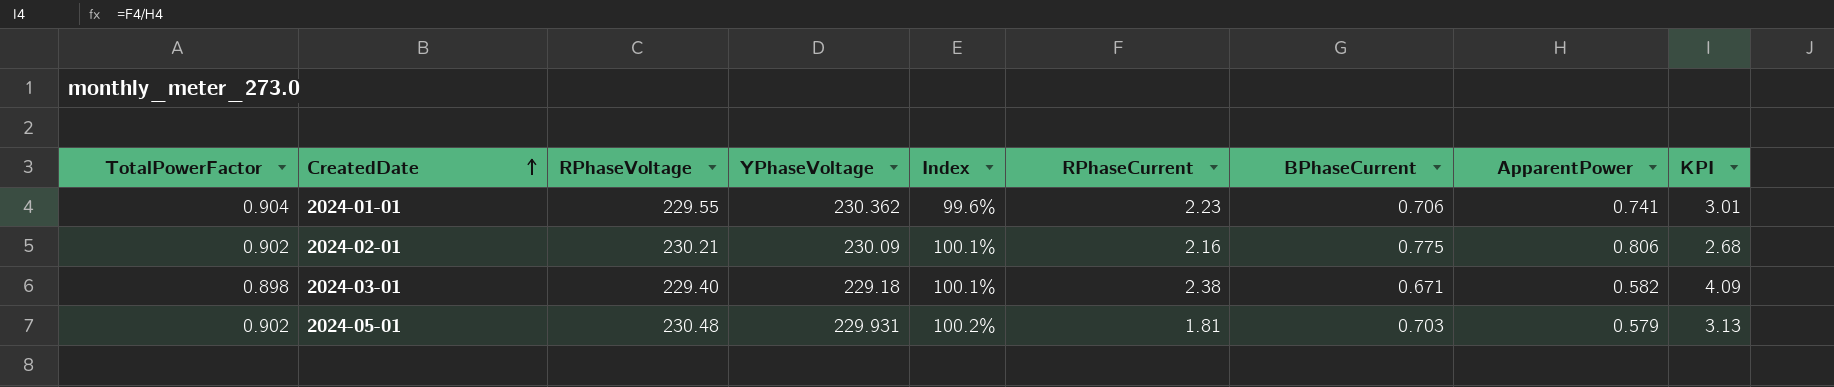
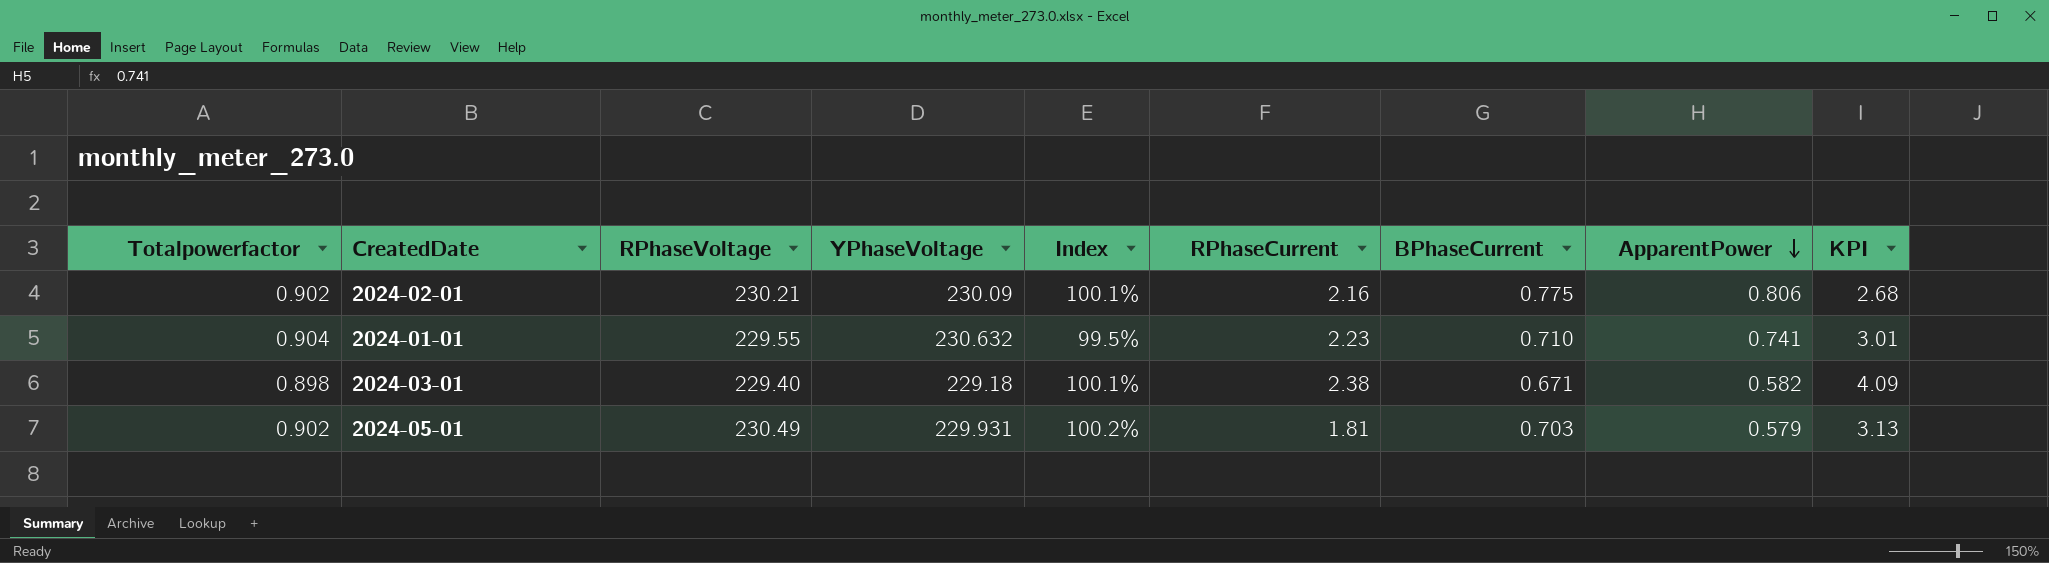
row order: CreatedDate ascending -> ApparentPower descending
column name: TotalPowerFactor -> Totalpowerfactor
2024-01-01 | YPhaseVoltage: 230.362 -> 230.632
2024-01-01 | Index: 99.6% -> 99.5%
2024-01-01 | BPhaseCurrent: 0.706 -> 0.710
2024-05-01 | RPhaseVoltage: 230.48 -> 230.49

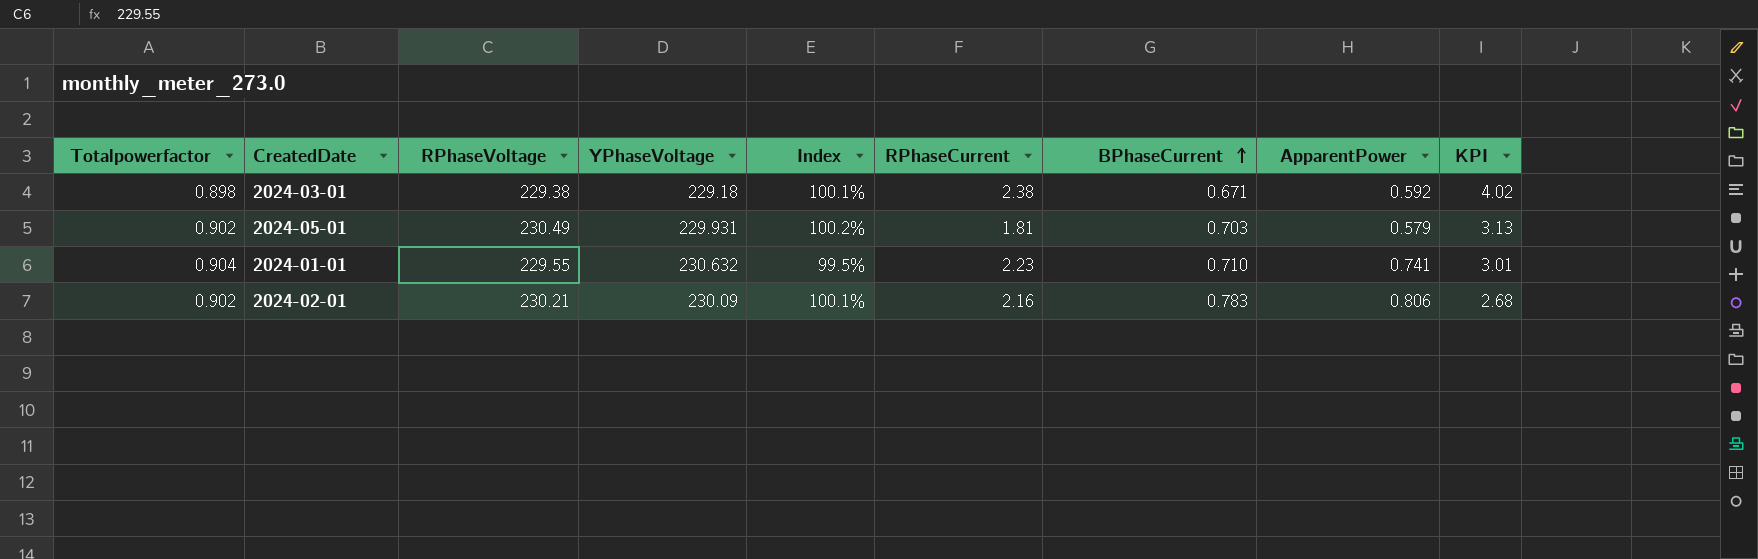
row order: ApparentPower descending -> BPhaseCurrent ascending
2024-03-01 | RPhaseVoltage: 229.40 -> 229.38
2024-03-01 | ApparentPower: 0.582 -> 0.592
2024-03-01 | KPI: 4.09 -> 4.02
2024-02-01 | BPhaseCurrent: 0.775 -> 0.783

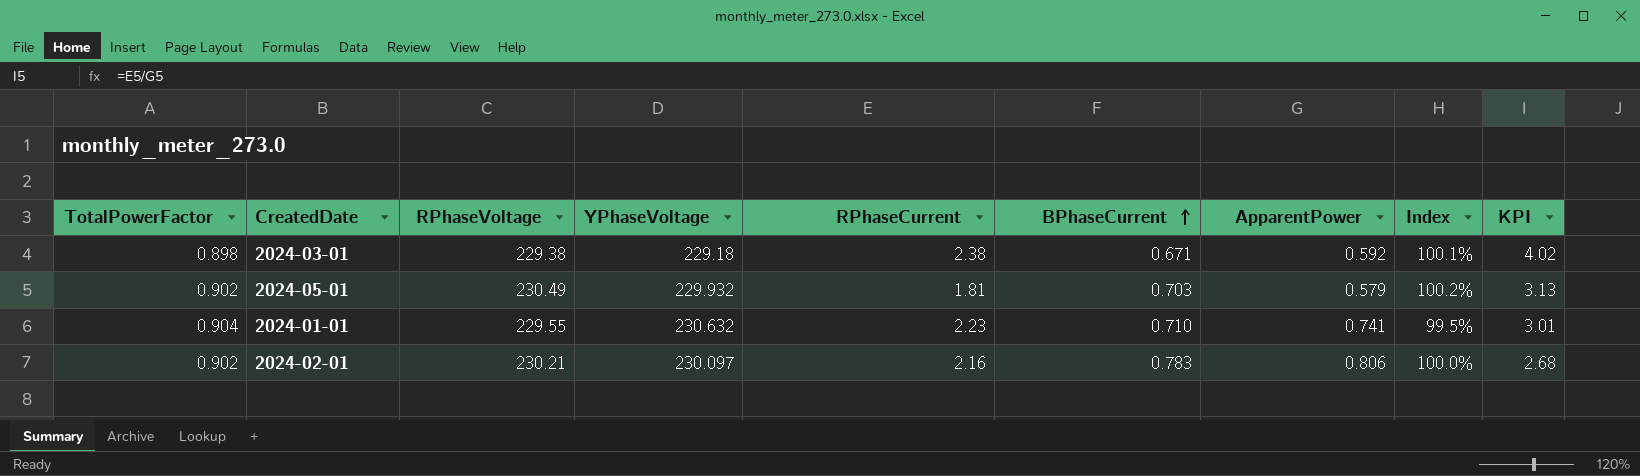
column name: Totalpowerfactor -> TotalPowerFactor
column Index | position: 5 -> 8
2024-05-01 | YPhaseVoltage: 229.931 -> 229.932
2024-02-01 | YPhaseVoltage: 230.09 -> 230.097
2024-02-01 | Index: 100.1% -> 100.0%

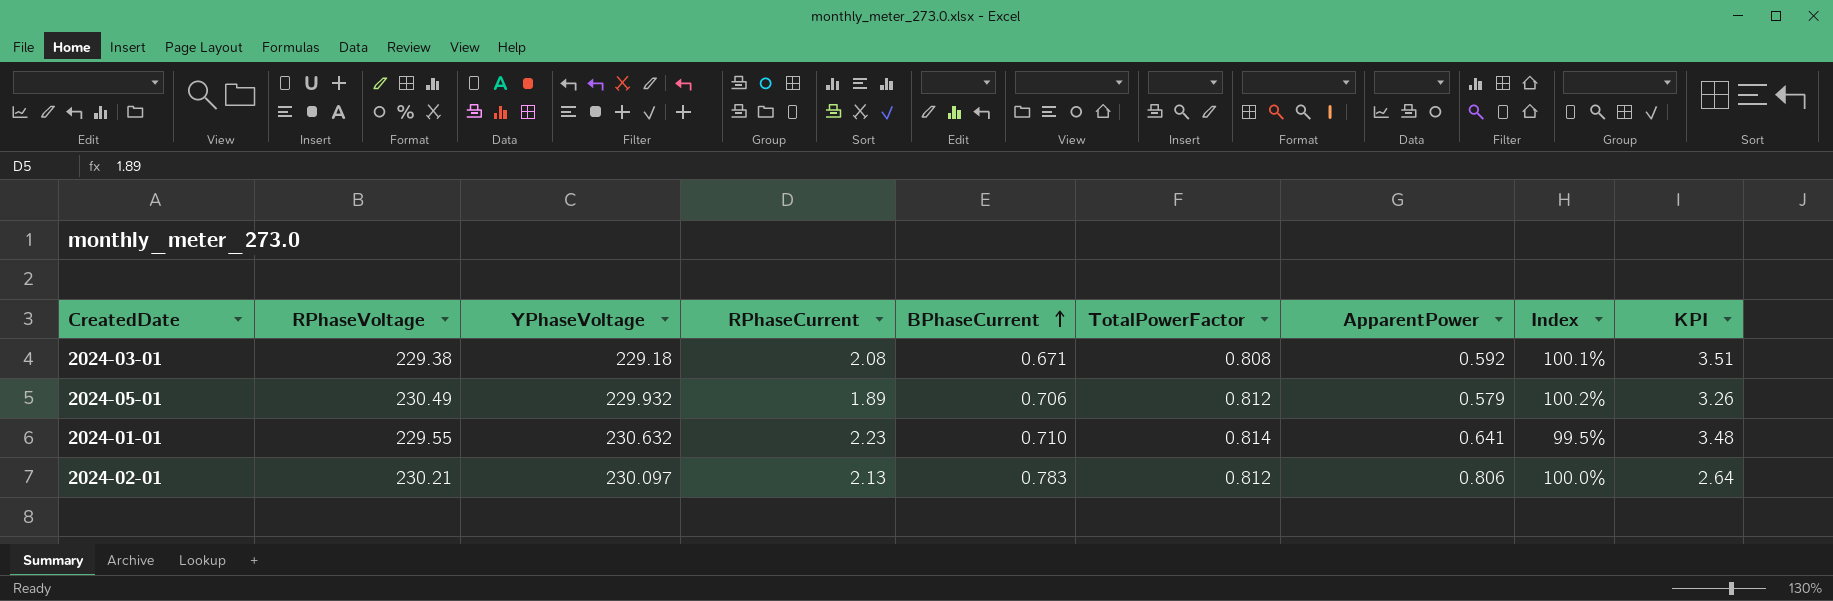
column TotalPowerFactor | position: 1 -> 6
2024-03-01 | RPhaseCurrent: 2.38 -> 2.08
2024-03-01 | TotalPowerFactor: 0.898 -> 0.808
2024-03-01 | KPI: 4.02 -> 3.51
2024-05-01 | RPhaseCurrent: 1.81 -> 1.89
2024-05-01 | BPhaseCurrent: 0.703 -> 0.706
2024-05-01 | TotalPowerFactor: 0.902 -> 0.812
2024-05-01 | KPI: 3.13 -> 3.26
2024-01-01 | TotalPowerFactor: 0.904 -> 0.814
2024-01-01 | ApparentPower: 0.741 -> 0.641
2024-01-01 | KPI: 3.01 -> 3.48
2024-02-01 | RPhaseCurrent: 2.16 -> 2.13
2024-02-01 | TotalPowerFactor: 0.902 -> 0.812
2024-02-01 | KPI: 2.68 -> 2.64

